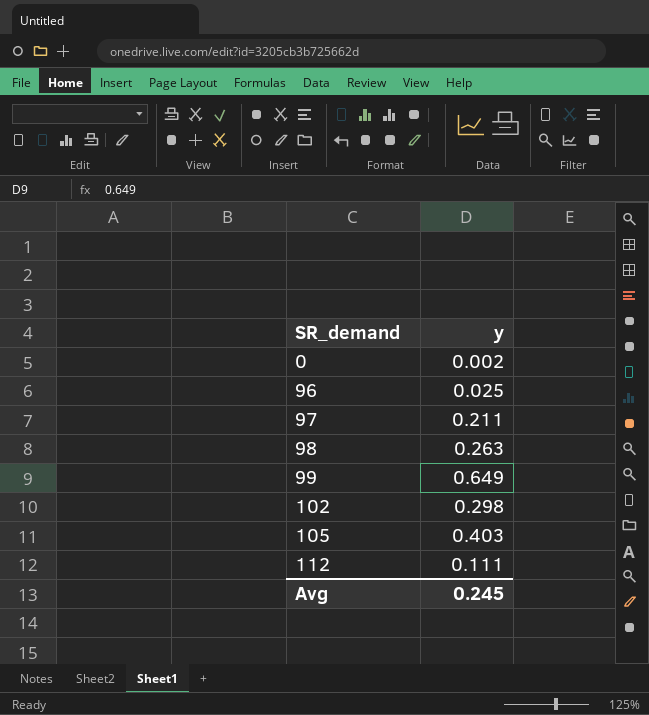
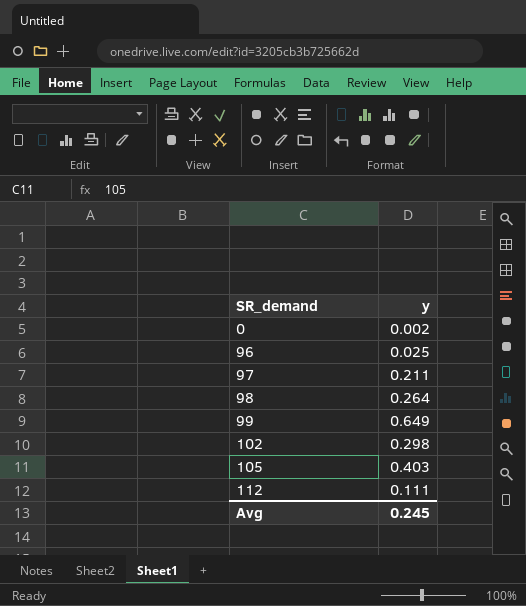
98 | y: 0.263 -> 0.264

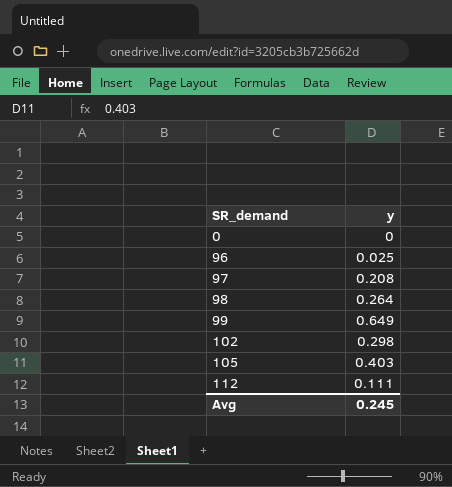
0 | y: 0.002 -> 0
97 | y: 0.211 -> 0.208

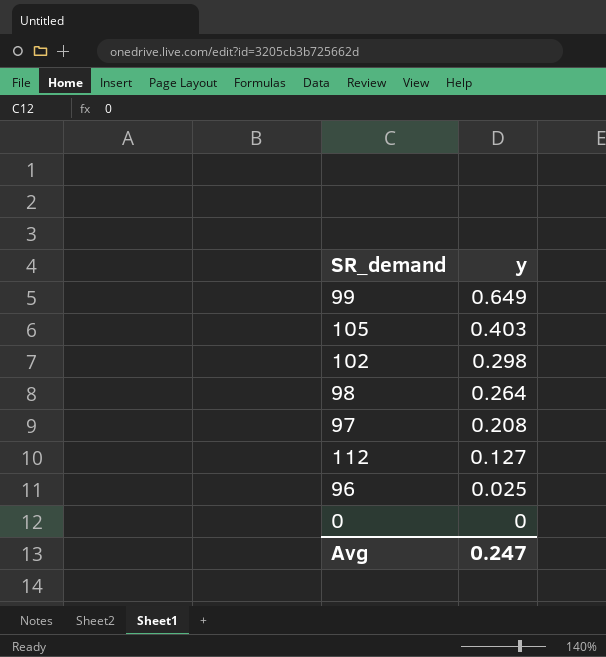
row order: SR_demand ascending -> y descending
112 | y: 0.111 -> 0.127
Avg | y: 0.245 -> 0.247

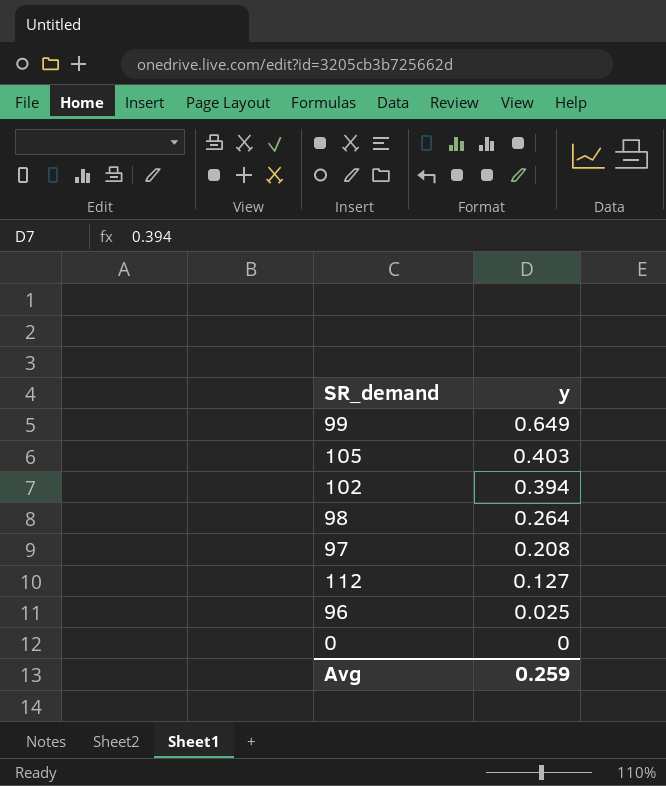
102 | y: 0.298 -> 0.394
Avg | y: 0.247 -> 0.259

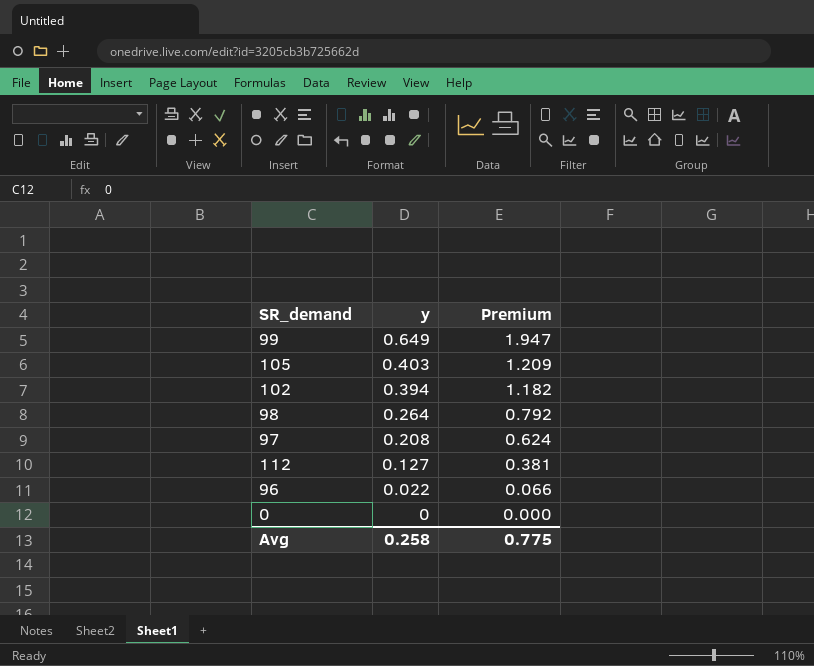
column Premium | formula: none -> [y] * 3
96 | y: 0.025 -> 0.022
Avg | y: 0.259 -> 0.258

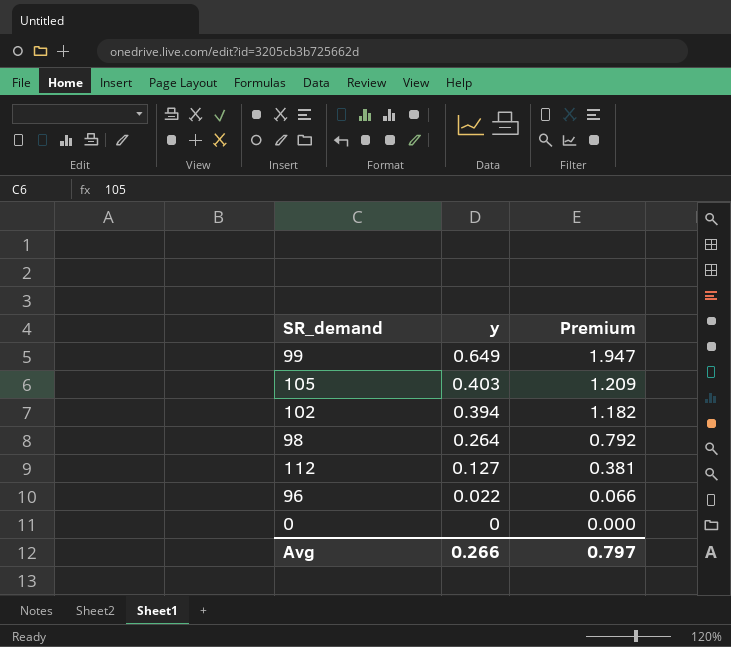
row 97: 0.208 | 0.624 -> none
Avg | y: 0.258 -> 0.266
Avg | Premium: 0.775 -> 0.797

